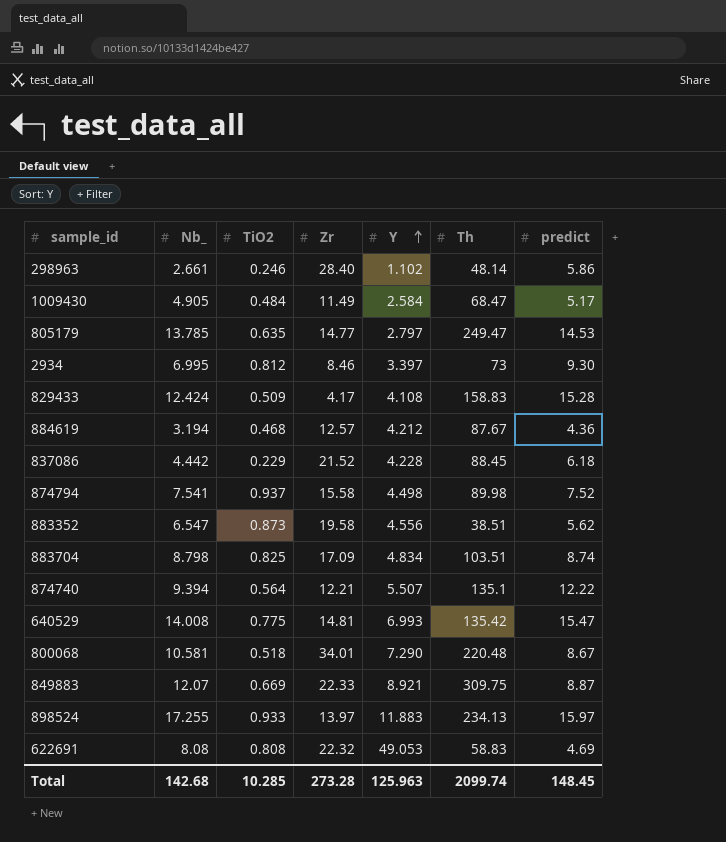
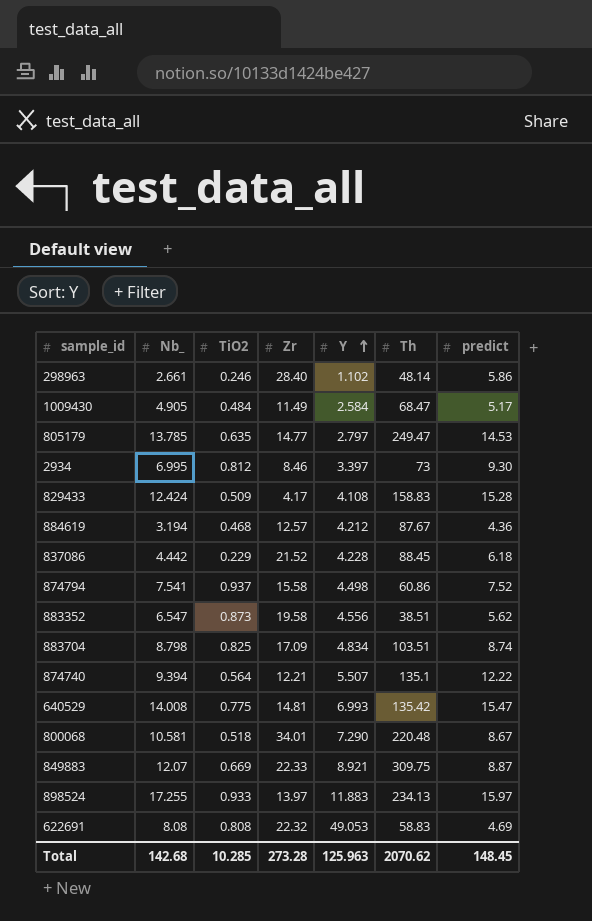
874794 | Th: 89.98 -> 60.86
Total | Th: 2099.74 -> 2070.62

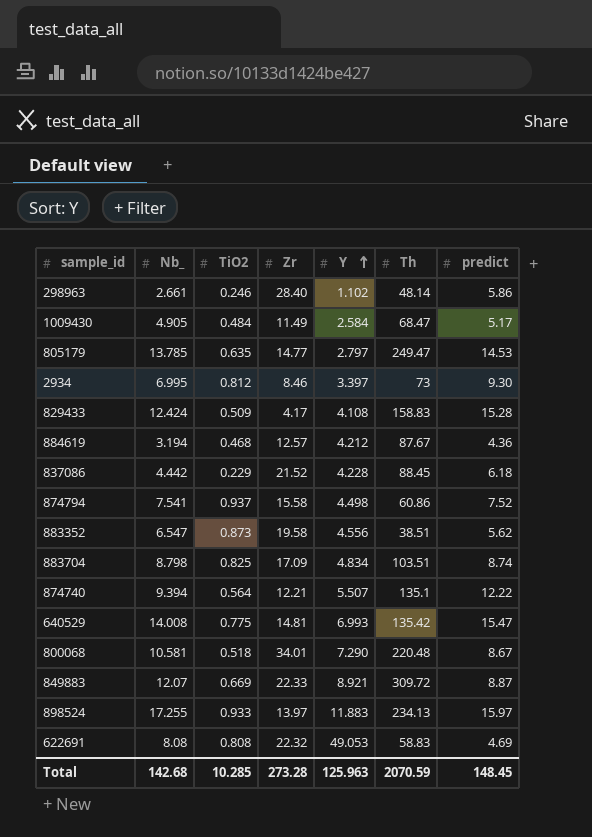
849883 | Th: 309.75 -> 309.72
Total | Th: 2070.62 -> 2070.59

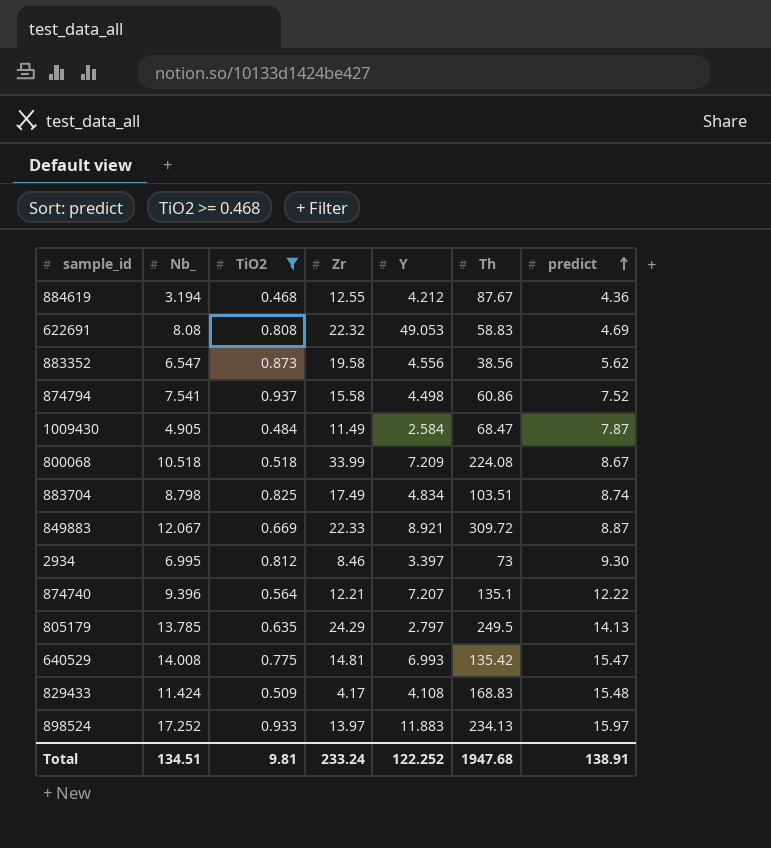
filter: none -> TiO2 >= 0.468
row order: Y ascending -> predict ascending
884619 | Zr: 12.57 -> 12.55
883352 | Th: 38.51 -> 38.56
1009430 | predict: 5.17 -> 7.87
800068 | Nb_: 10.581 -> 10.518
800068 | Zr: 34.01 -> 33.99
800068 | Y: 7.290 -> 7.209
800068 | Th: 220.48 -> 224.08
883704 | Zr: 17.09 -> 17.49
849883 | Nb_: 12.07 -> 12.067
874740 | Nb_: 9.394 -> 9.396
874740 | Y: 5.507 -> 7.207
805179 | Zr: 14.77 -> 24.29
805179 | Th: 249.47 -> 249.5
805179 | predict: 14.53 -> 14.13
829433 | Nb_: 12.424 -> 11.424
829433 | Th: 158.83 -> 168.83
829433 | predict: 15.28 -> 15.48
898524 | Nb_: 17.255 -> 17.252
Total | Nb_: 142.68 -> 134.51
Total | TiO2: 10.285 -> 9.81
Total | Zr: 273.28 -> 233.24
Total | Y: 125.963 -> 122.252
Total | Th: 2070.59 -> 1947.68
Total | predict: 148.45 -> 138.91

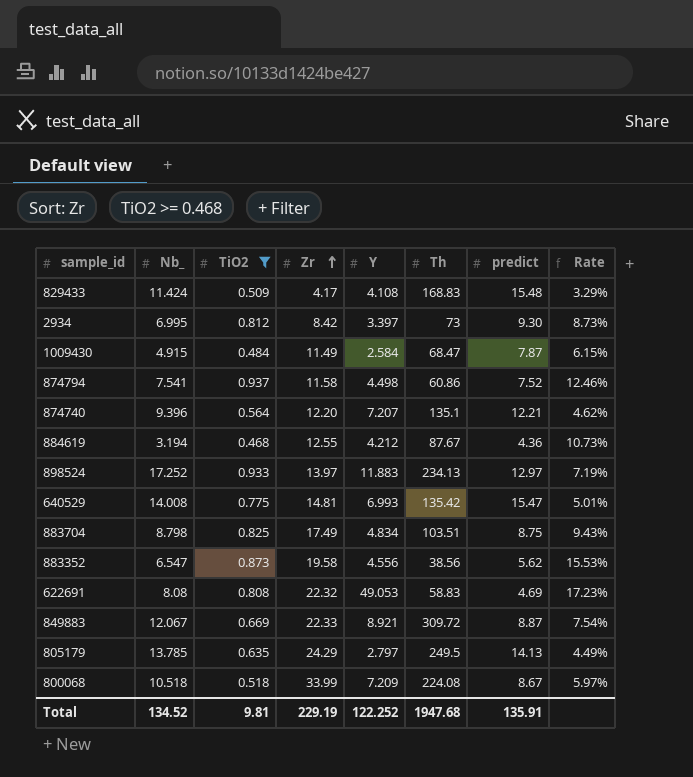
row order: predict ascending -> Zr ascending
column Rate | formula: none -> [TiO2] / [predict]
2934 | Zr: 8.46 -> 8.42
1009430 | Nb_: 4.905 -> 4.915
874794 | Zr: 15.58 -> 11.58
874740 | Zr: 12.21 -> 12.20
874740 | predict: 12.22 -> 12.21
898524 | predict: 15.97 -> 12.97
883704 | predict: 8.74 -> 8.75
Total | Nb_: 134.51 -> 134.52
Total | Zr: 233.24 -> 229.19
Total | predict: 138.91 -> 135.91

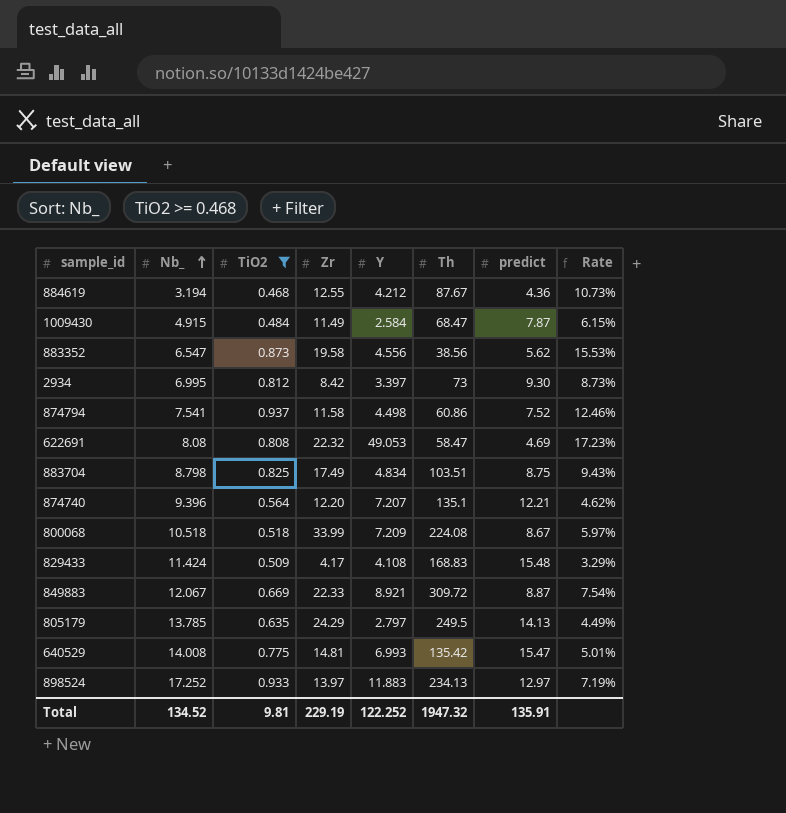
row order: Zr ascending -> Nb_ ascending
622691 | Th: 58.83 -> 58.47
Total | Th: 1947.68 -> 1947.32

